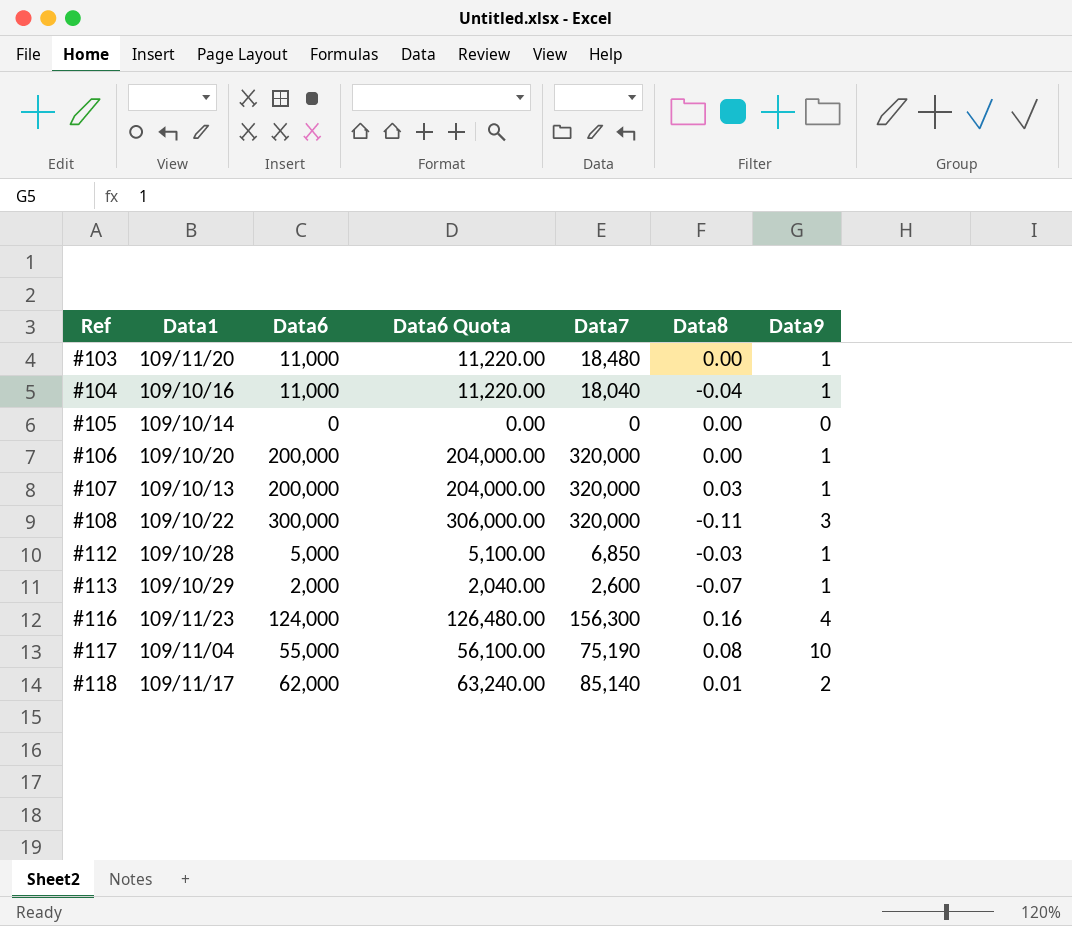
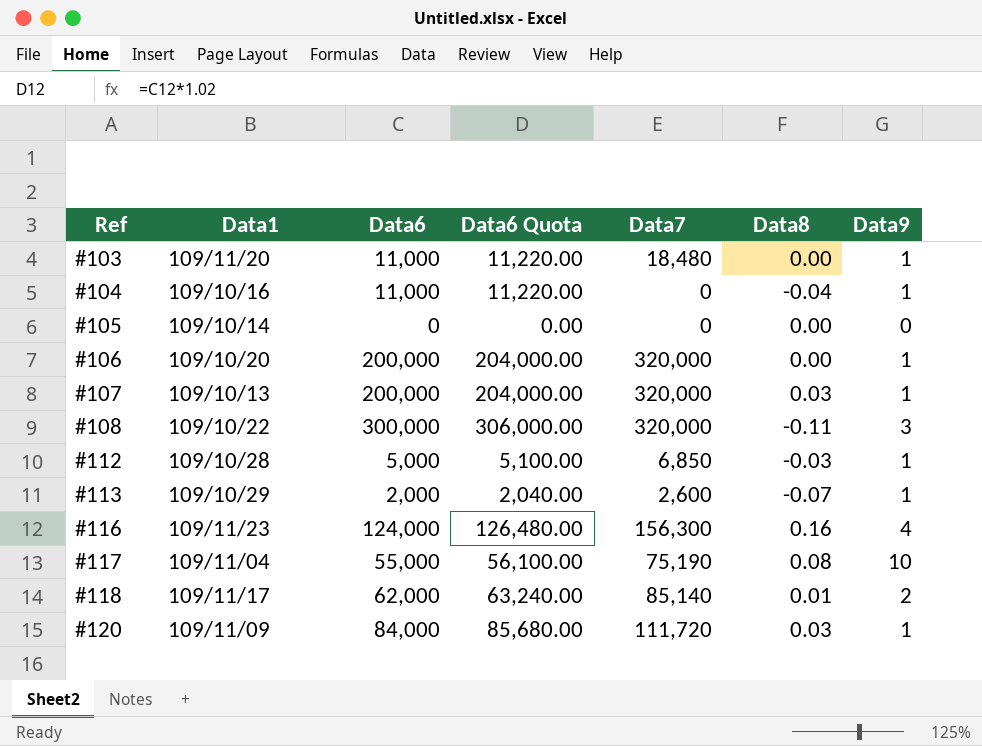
#104 | Data7: 18,040 -> 0
row #120: none -> 109/11/09 | 84,000 | 85,680.00 | 111,720 | 0.03 | 1

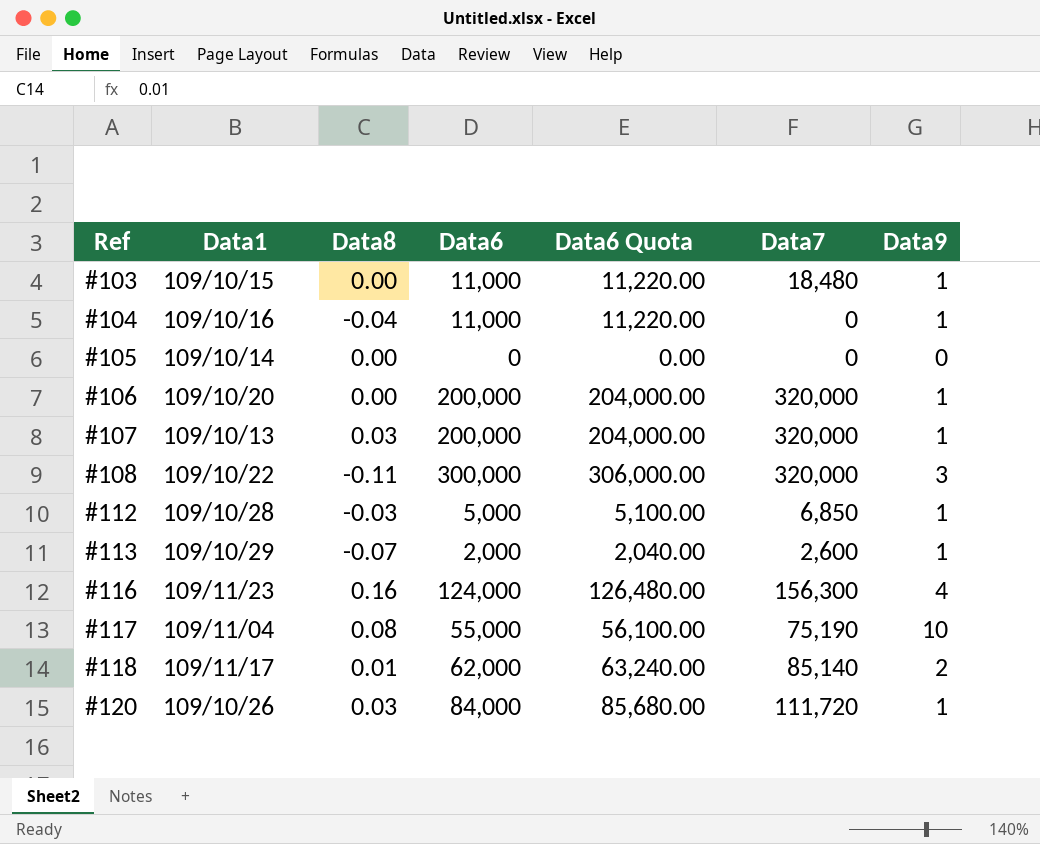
column Data8 | position: 6 -> 3
#103 | Data1: 109/11/20 -> 109/10/15
#120 | Data1: 109/11/09 -> 109/10/26

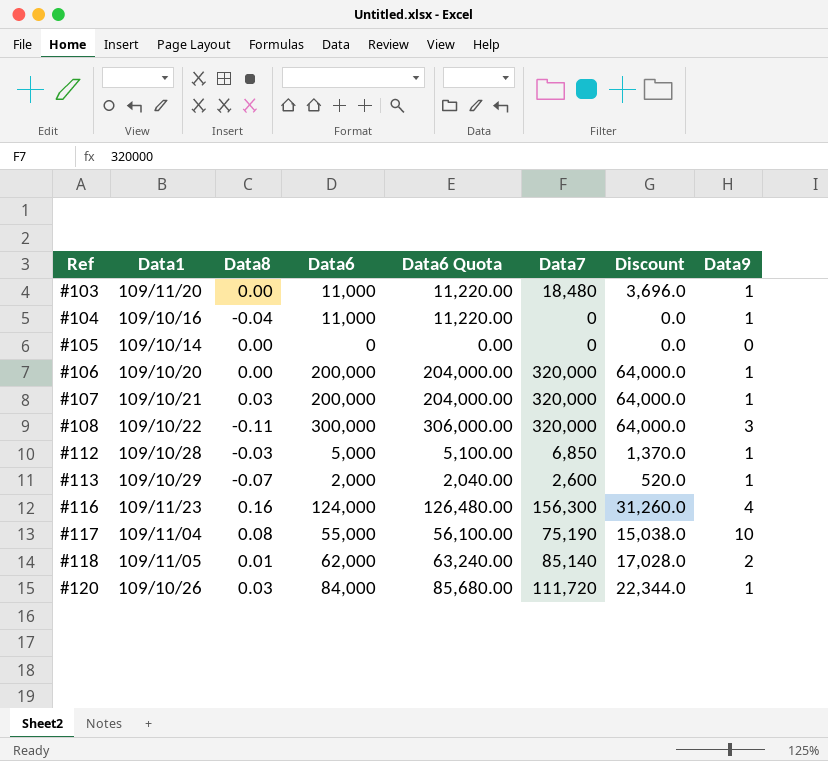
column Discount | formula: none -> [Data7] * 0.2
#103 | Data1: 109/10/15 -> 109/11/20
#107 | Data1: 109/10/13 -> 109/10/21
#118 | Data1: 109/11/17 -> 109/11/05

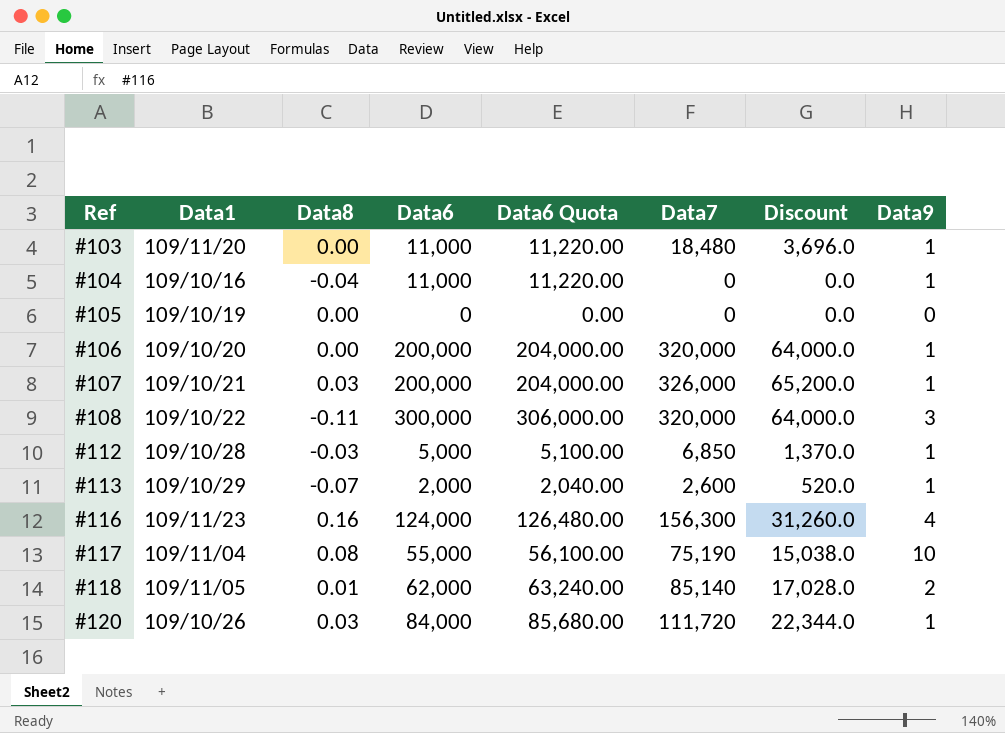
#105 | Data1: 109/10/14 -> 109/10/19
#107 | Data7: 320,000 -> 326,000
#107 | Discount: 64,000.0 -> 65,200.0

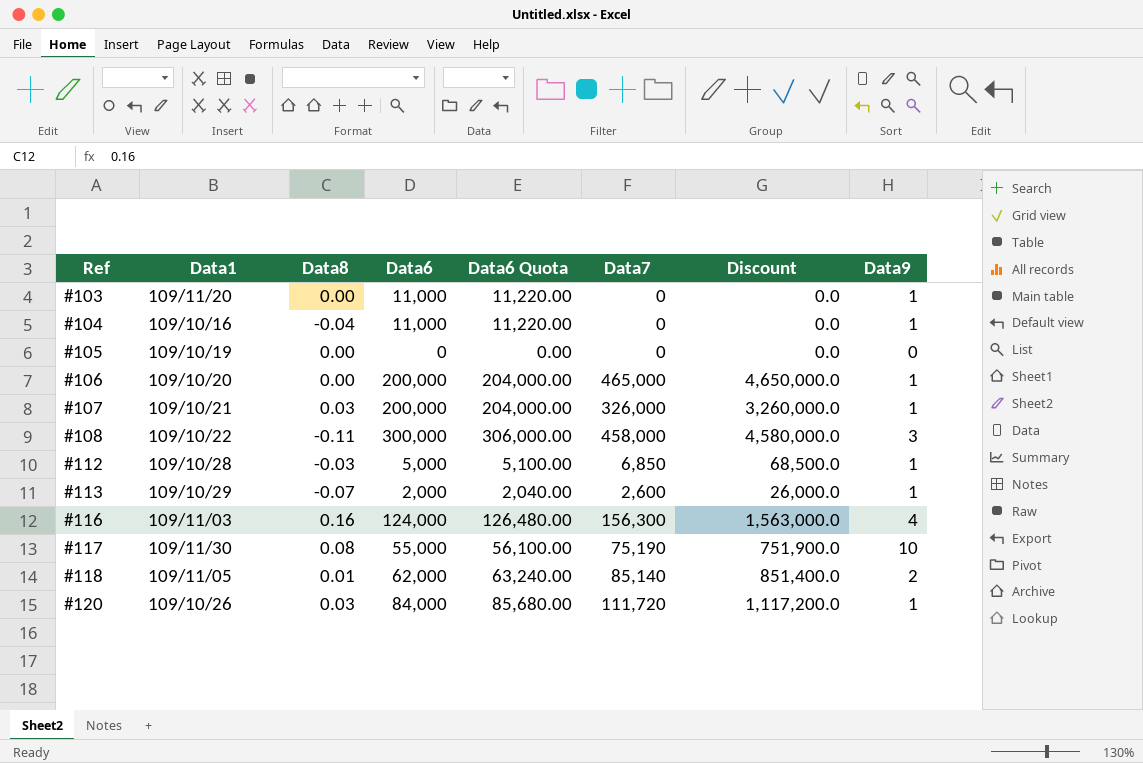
column Discount | formula: [Data7] * 0.2 -> [Data7] * 10
#103 | Data7: 18,480 -> 0
#106 | Data7: 320,000 -> 465,000
#108 | Data7: 320,000 -> 458,000
#116 | Data1: 109/11/23 -> 109/11/03
#117 | Data1: 109/11/04 -> 109/11/30

